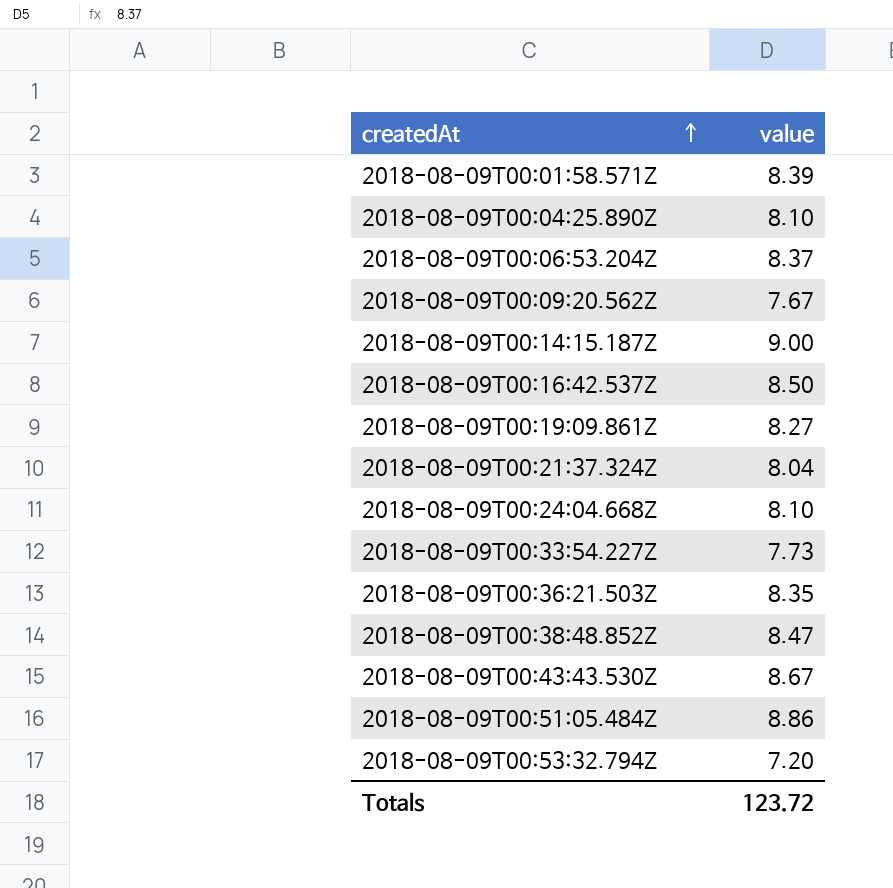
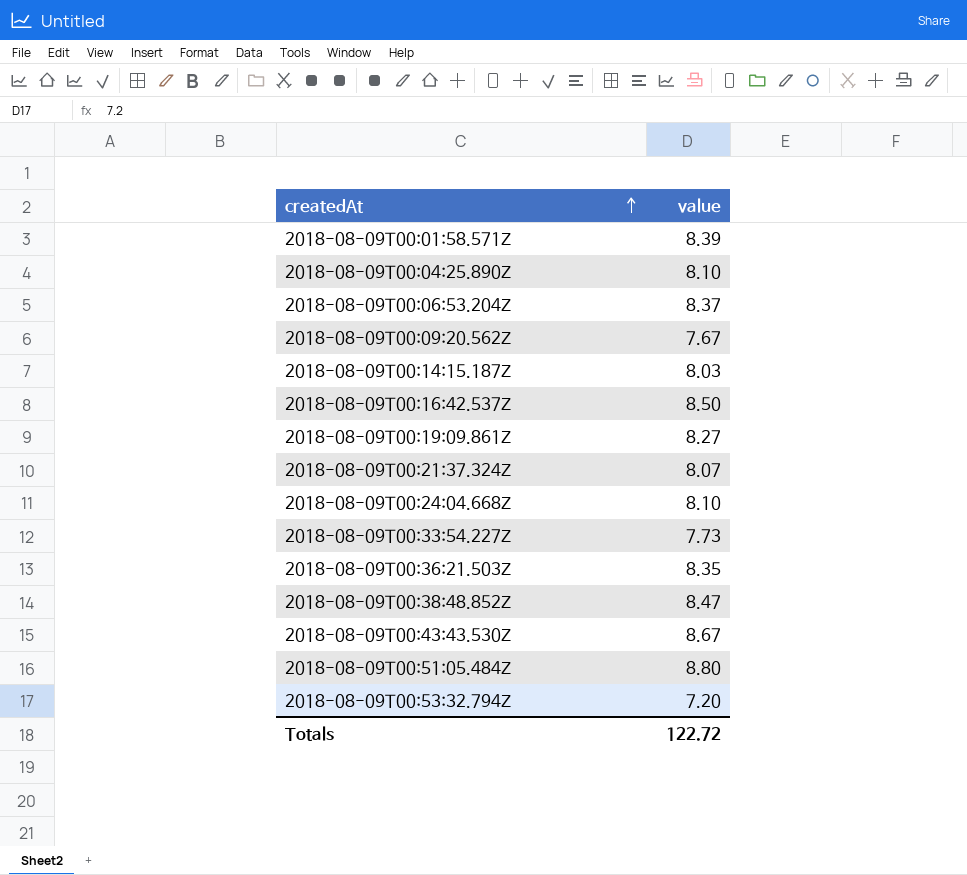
2018-08-09T00:14:15.187Z | value: 9.00 -> 8.03
2018-08-09T00:21:37.324Z | value: 8.04 -> 8.07
2018-08-09T00:51:05.484Z | value: 8.86 -> 8.80
Totals | value: 123.72 -> 122.72

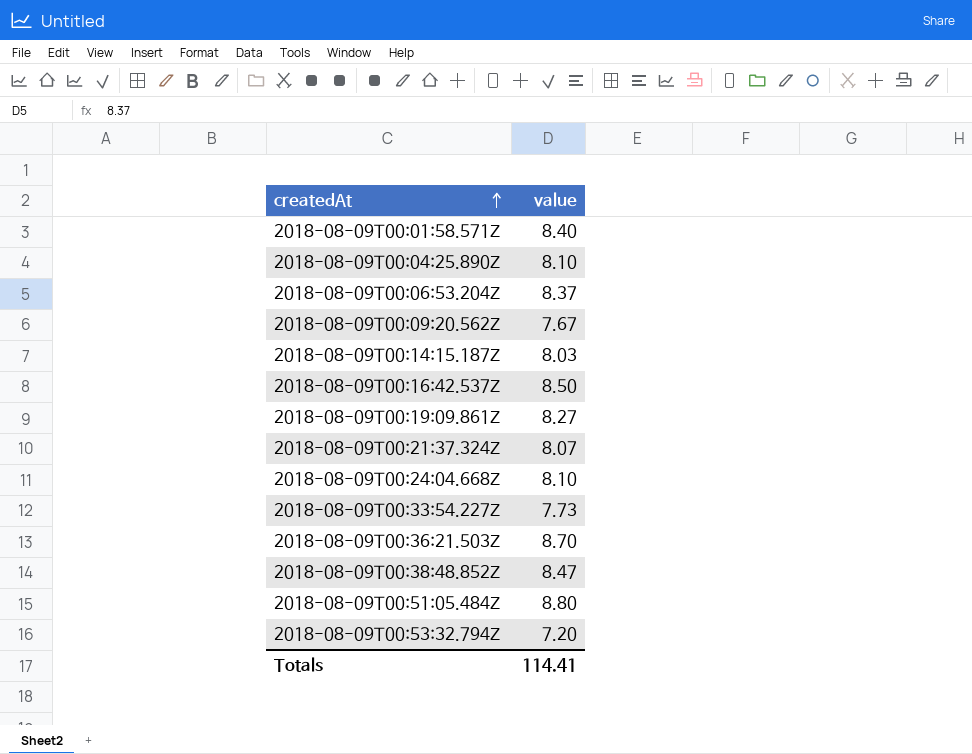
row 2018-08-09T00:43:43.530Z: 8.67 -> none
2018-08-09T00:01:58.571Z | value: 8.39 -> 8.40
2018-08-09T00:36:21.503Z | value: 8.35 -> 8.70
Totals | value: 122.72 -> 114.41

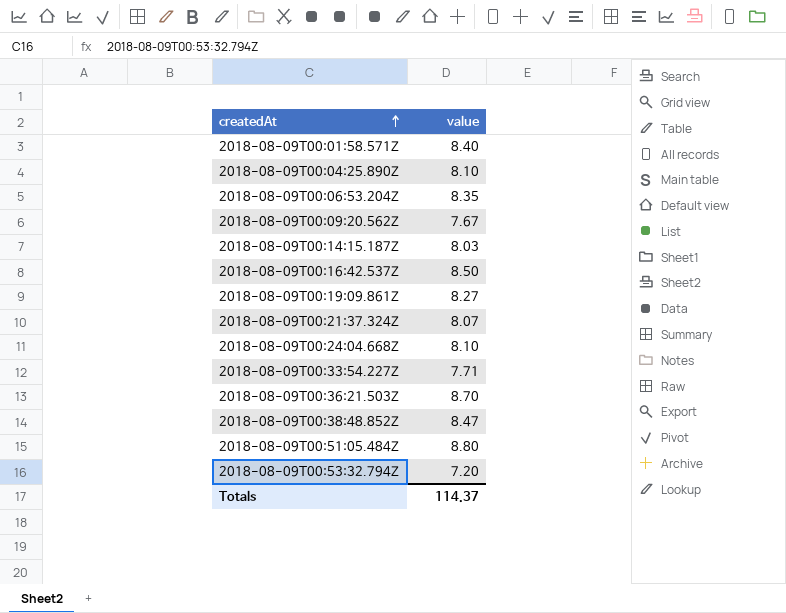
2018-08-09T00:06:53.204Z | value: 8.37 -> 8.35
2018-08-09T00:33:54.227Z | value: 7.73 -> 7.71
Totals | value: 114.41 -> 114.37

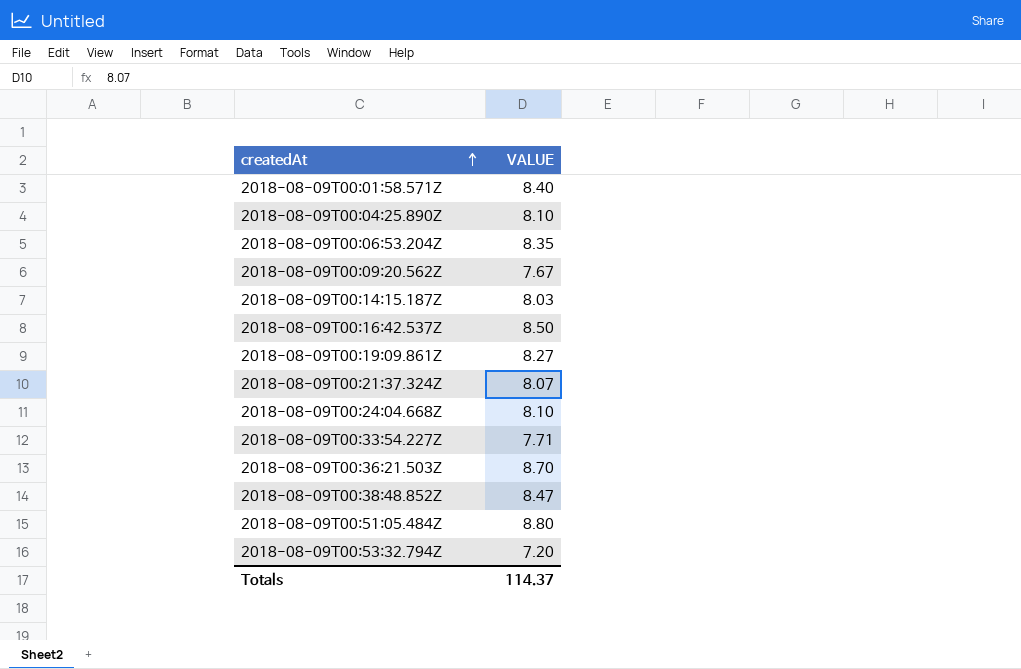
column name: value -> VALUE

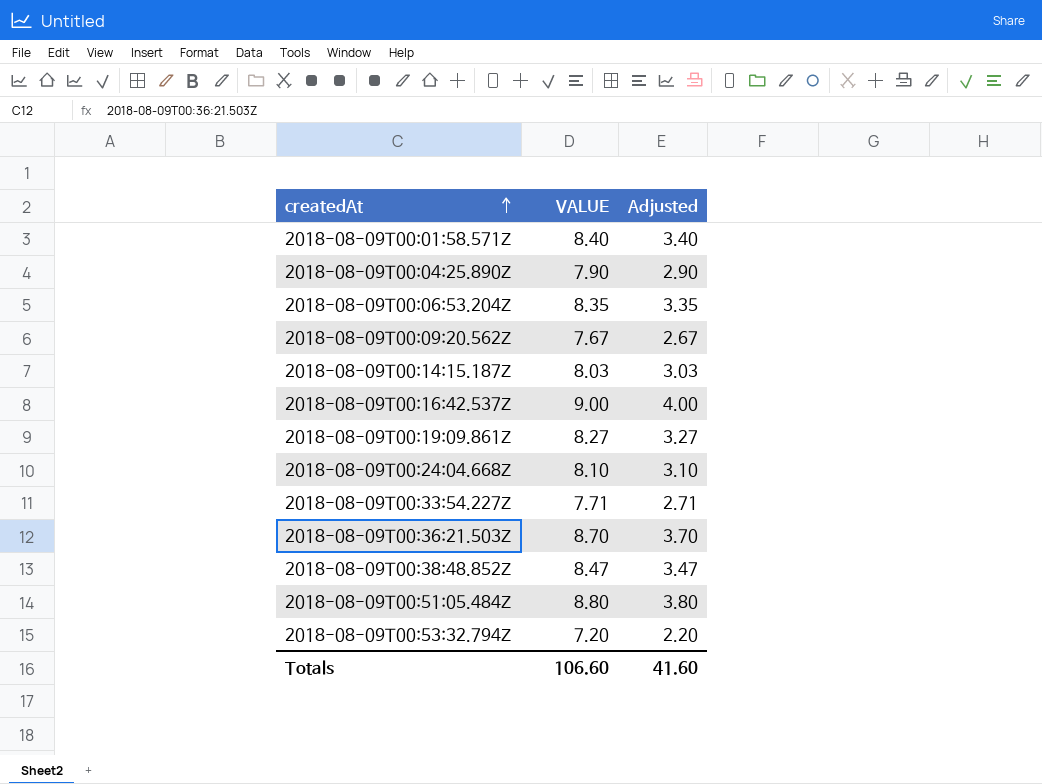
column Adjusted | formula: none -> [VALUE] - 5
row 2018-08-09T00:21:37.324Z: 8.07 -> none
2018-08-09T00:04:25.890Z | VALUE: 8.10 -> 7.90
2018-08-09T00:16:42.537Z | VALUE: 8.50 -> 9.00
Totals | VALUE: 114.37 -> 106.60

